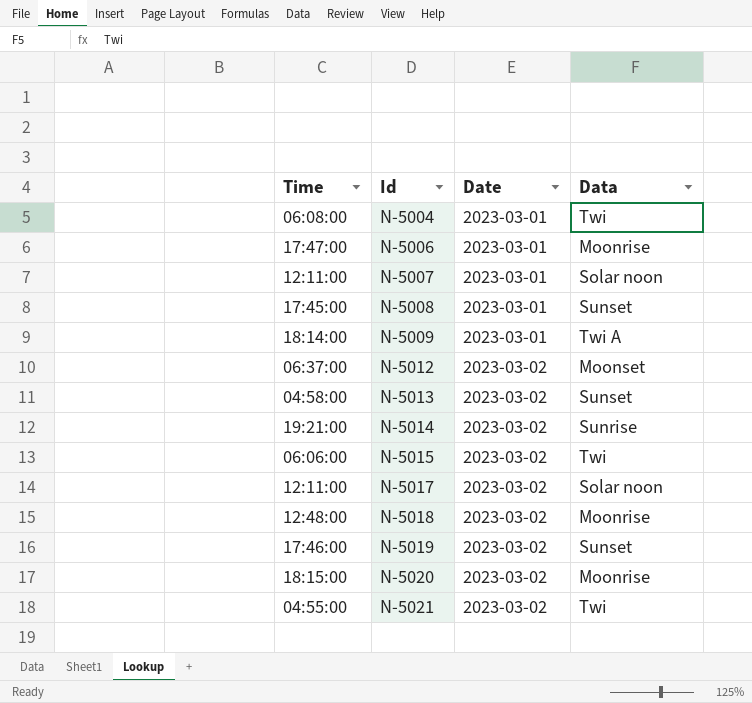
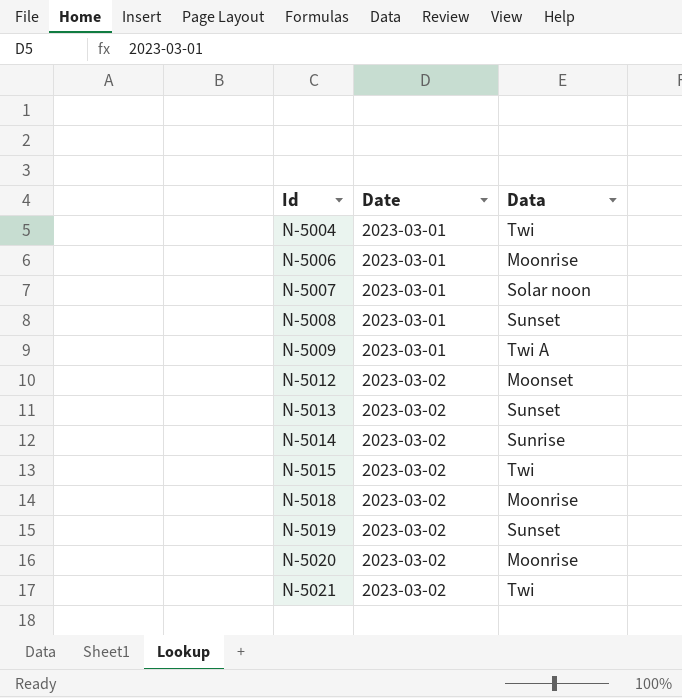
column Time | position: 1 -> none
row N-5017: 12:11:00 | 2023-03-02 | Solar noon -> none

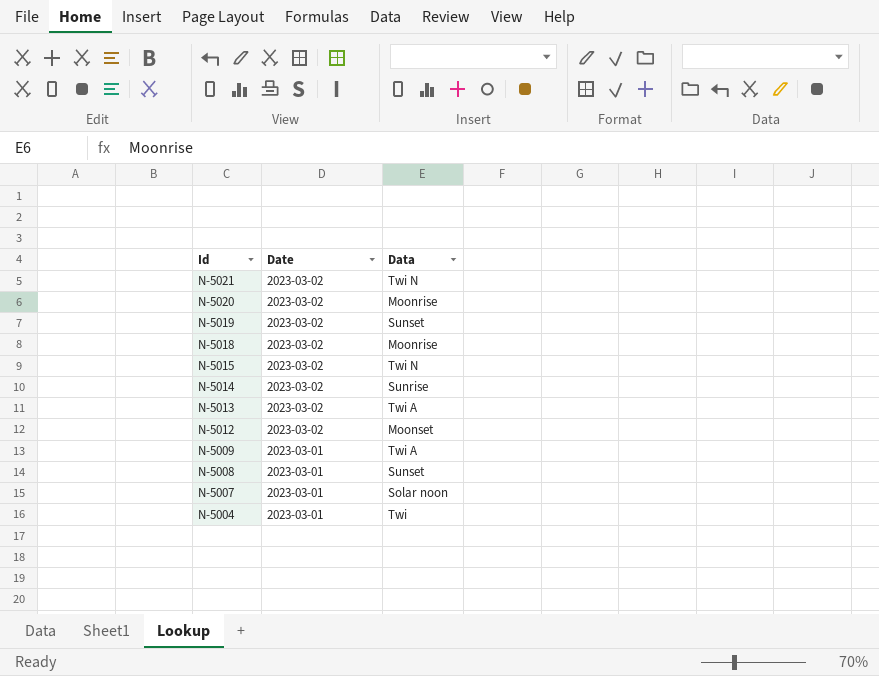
row order: Id ascending -> Id descending
row N-5006: 2023-03-01 | Moonrise -> none
N-5021 | Data: Twi -> Twi N
N-5015 | Data: Twi -> Twi N
N-5013 | Data: Sunset -> Twi A

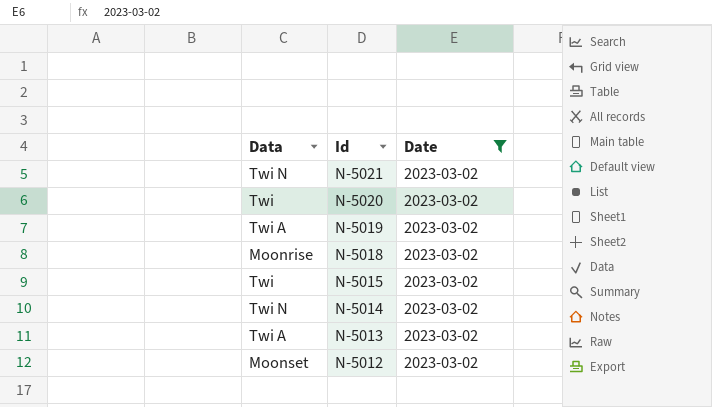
filter: none -> Date = 2023-03-02
column Data | position: 3 -> 1
N-5020 | Data: Moonrise -> Twi
N-5019 | Data: Sunset -> Twi A
N-5015 | Data: Twi N -> Twi
N-5014 | Data: Sunrise -> Twi N

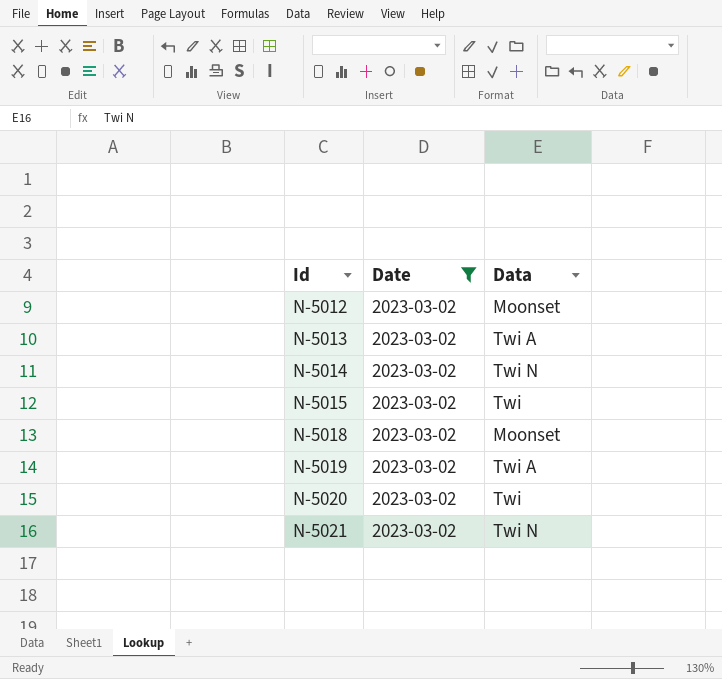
row order: Id descending -> Id ascending
column Data | position: 1 -> 3
N-5018 | Data: Moonrise -> Moonset

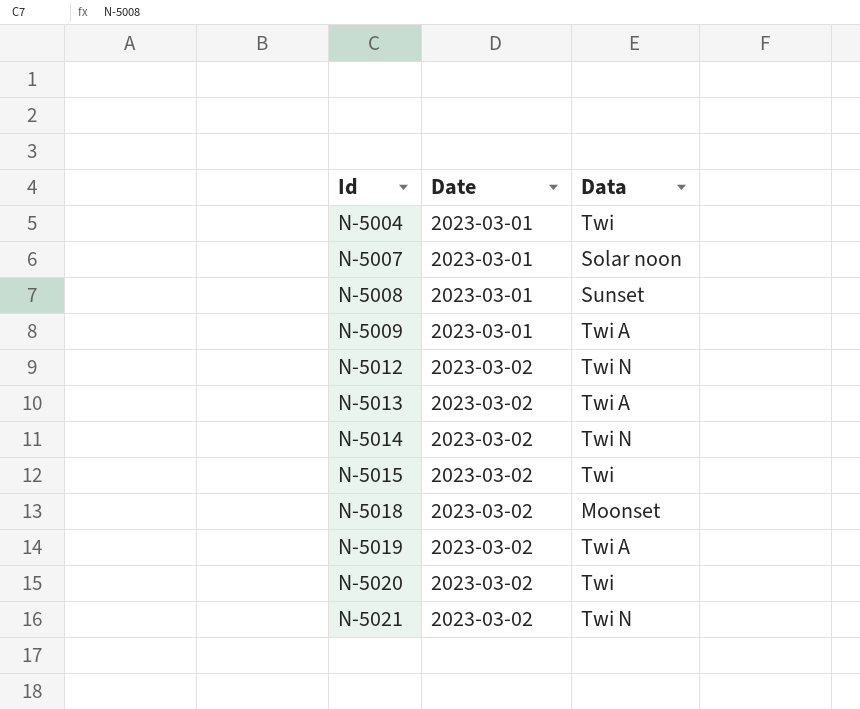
filter: Date = 2023-03-02 -> none
N-5012 | Data: Moonset -> Twi N

